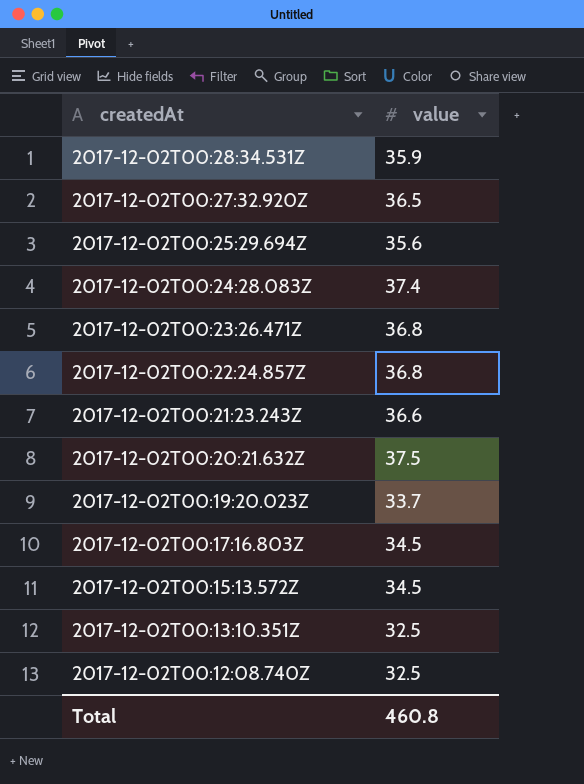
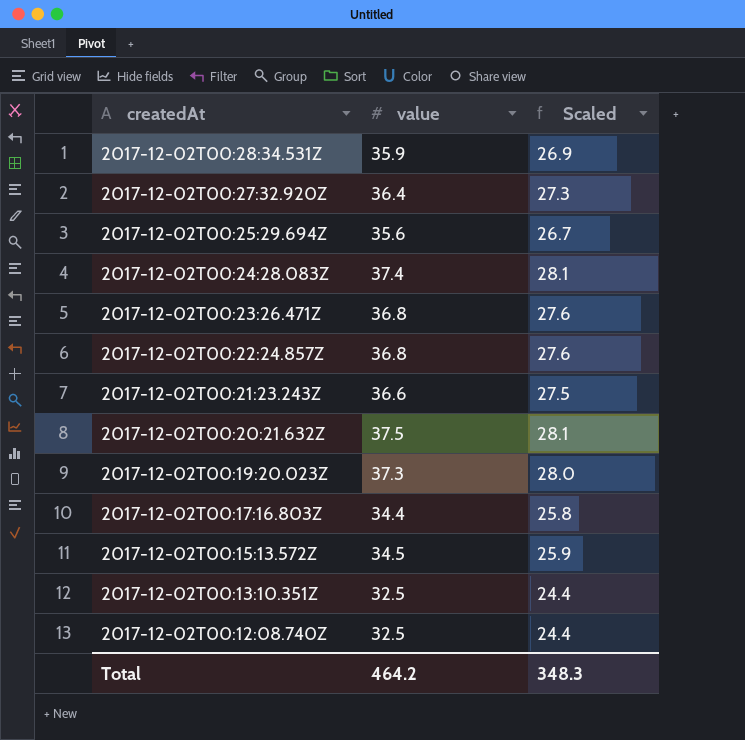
column Scaled | formula: none -> [value] * 0.75
2017-12-02T00:27:32.920Z | value: 36.5 -> 36.4
2017-12-02T00:19:20.023Z | value: 33.7 -> 37.3
2017-12-02T00:17:16.803Z | value: 34.5 -> 34.4
Total | value: 460.8 -> 464.2

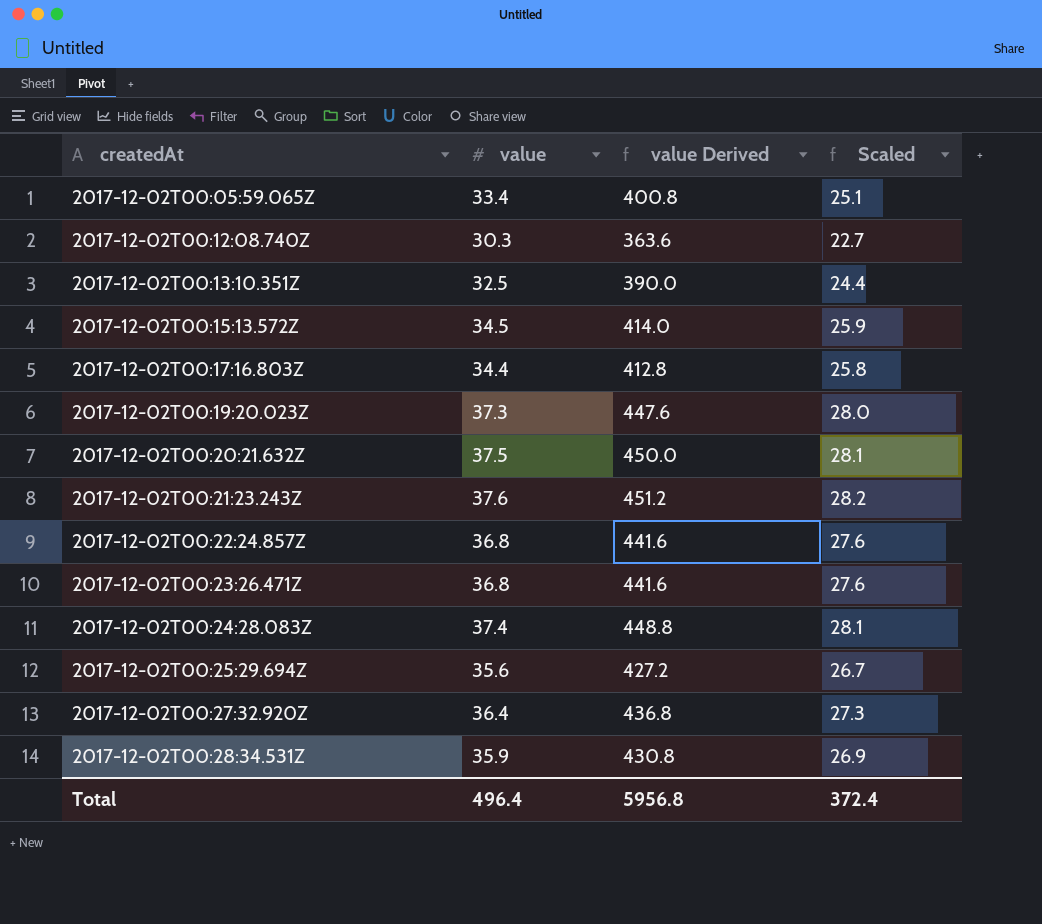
row order: createdAt descending -> createdAt ascending
column value Derived | formula: none -> [value] * 12
row 2017-12-02T00:05:59.065Z: none -> 33.4 | 400.8 | 25.1
2017-12-02T00:12:08.740Z | value: 32.5 -> 30.3
2017-12-02T00:12:08.740Z | Scaled: 24.4 -> 22.7
2017-12-02T00:21:23.243Z | value: 36.6 -> 37.6
2017-12-02T00:21:23.243Z | Scaled: 27.5 -> 28.2
Total | value: 464.2 -> 496.4
Total | Scaled: 348.3 -> 372.4

